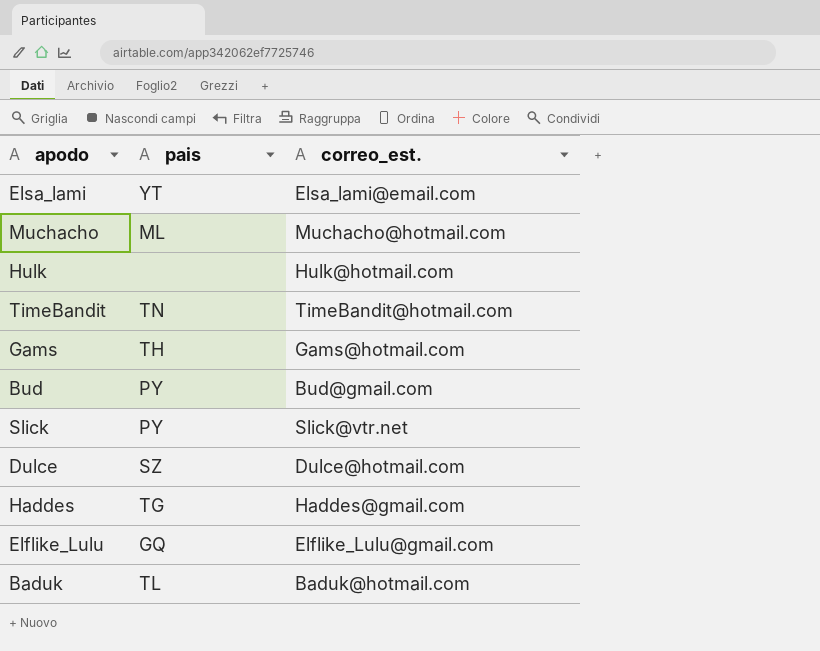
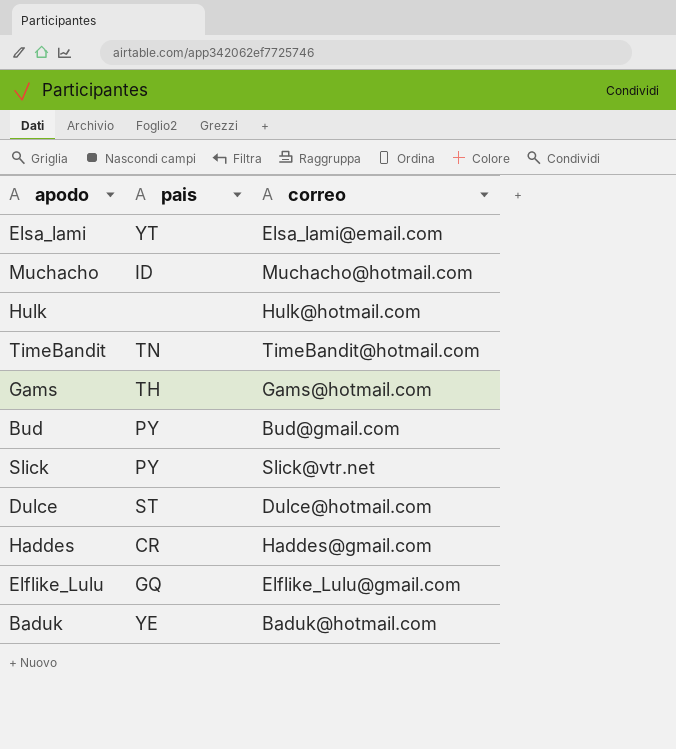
column name: correo_est. -> correo
Muchacho | pais: ML -> ID
Dulce | pais: SZ -> ST
Haddes | pais: TG -> CR
Baduk | pais: TL -> YE

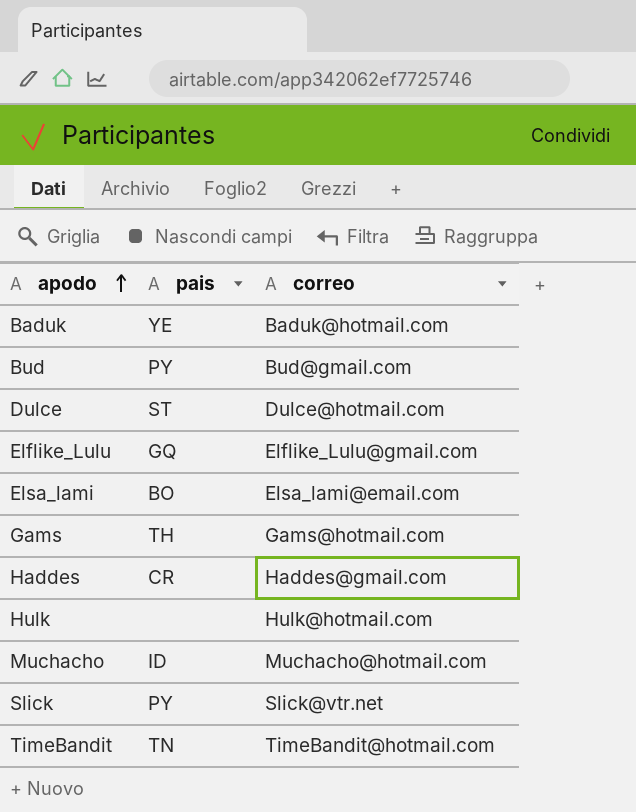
row order: none -> apodo ascending
Elsa_lami | pais: YT -> BO

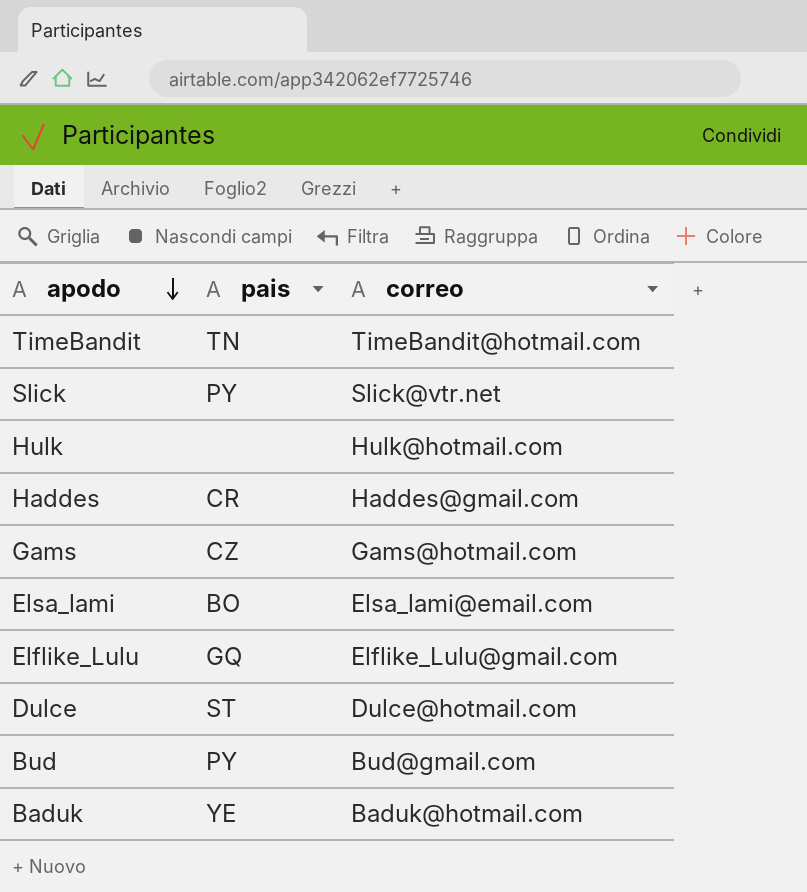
row order: apodo ascending -> apodo descending
row Muchacho: ID | Muchacho@hotmail.com -> none
Gams | pais: TH -> CZ

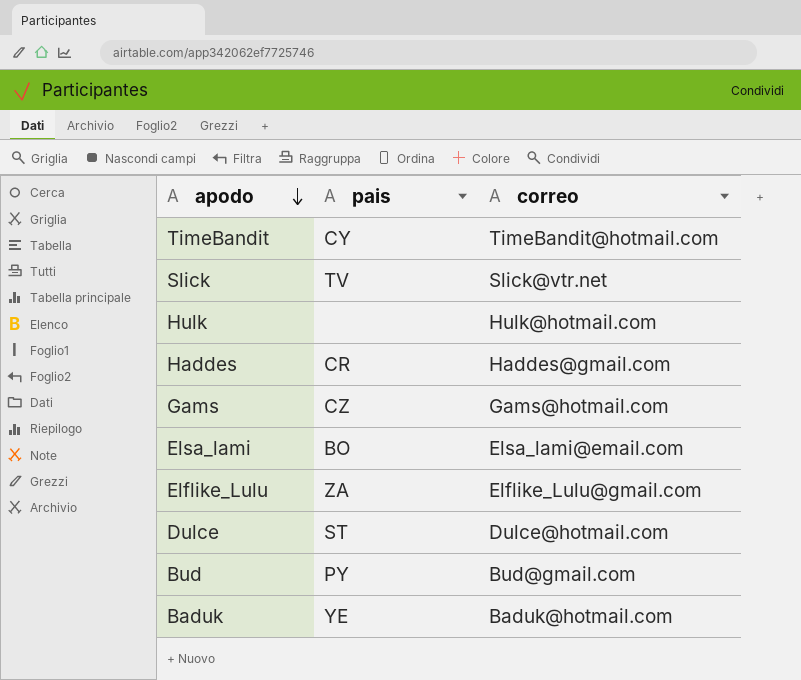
TimeBandit | pais: TN -> CY
Slick | pais: PY -> TV
Elflike_Lulu | pais: GQ -> ZA

